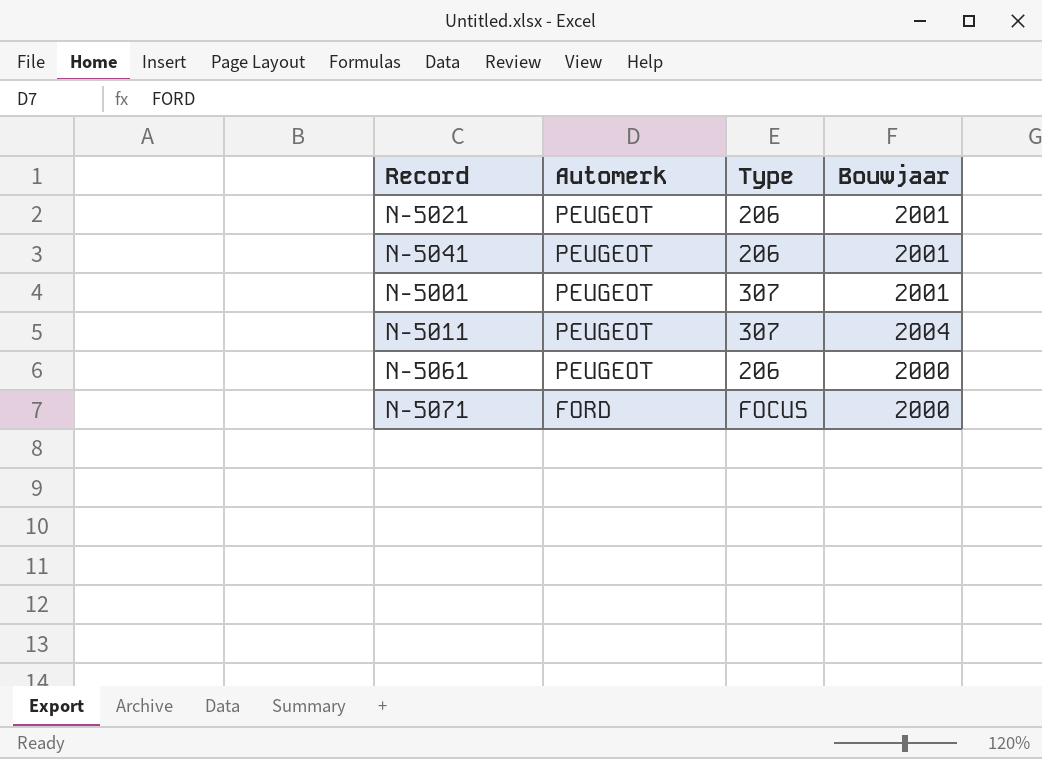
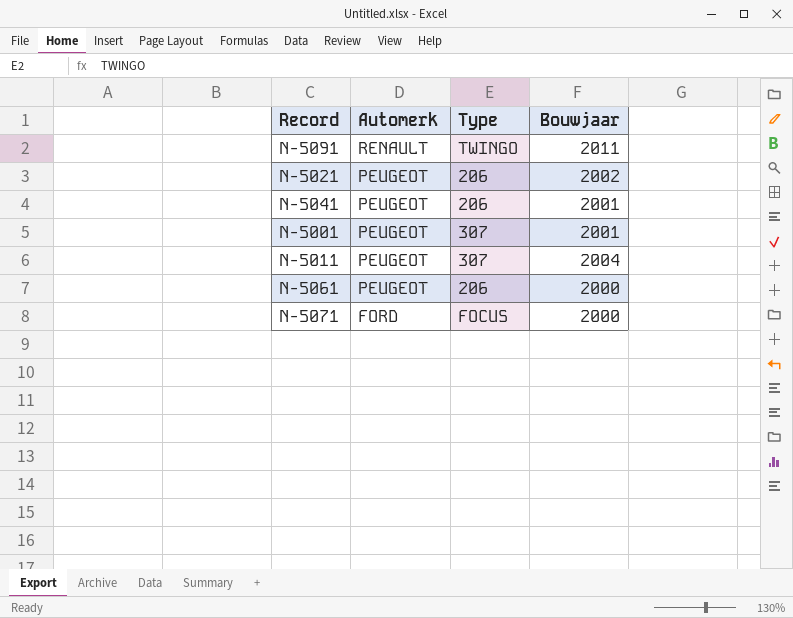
row N-5091: none -> RENAULT | TWINGO | 2011
N-5021 | Bouwjaar: 2001 -> 2002

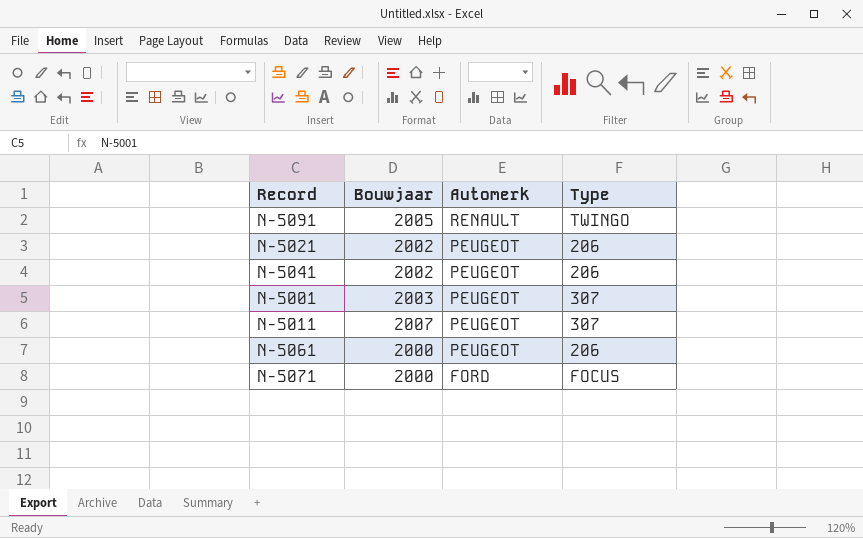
column Bouwjaar | position: 4 -> 2
N-5091 | Bouwjaar: 2011 -> 2005
N-5041 | Bouwjaar: 2001 -> 2002
N-5001 | Bouwjaar: 2001 -> 2003
N-5011 | Bouwjaar: 2004 -> 2007

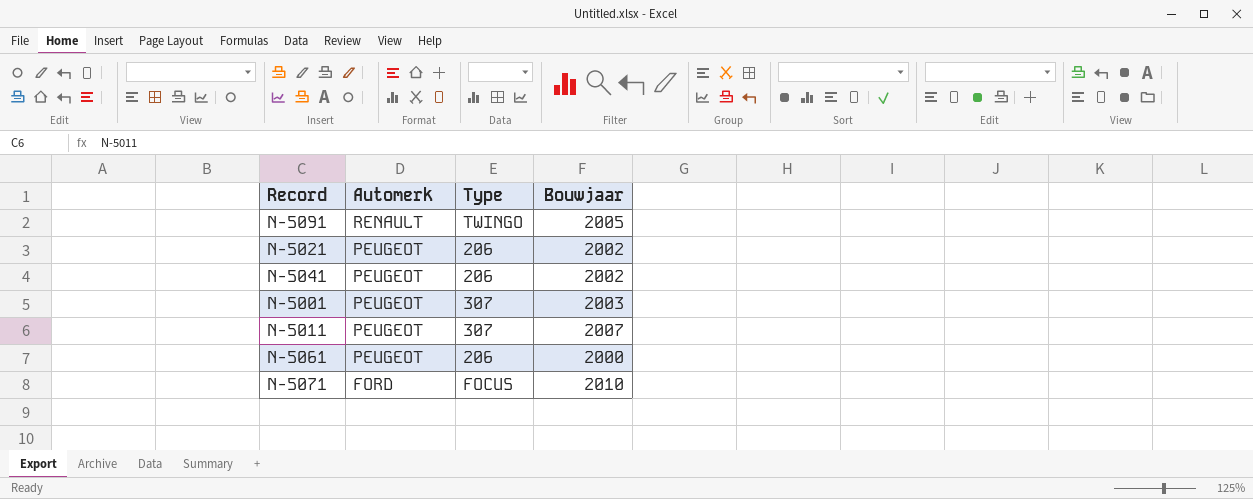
column Bouwjaar | position: 2 -> 4
N-5071 | Bouwjaar: 2000 -> 2010

